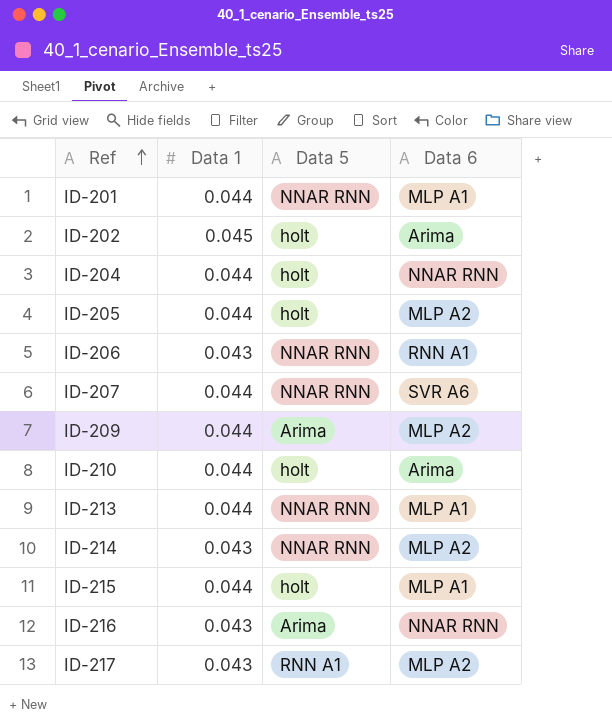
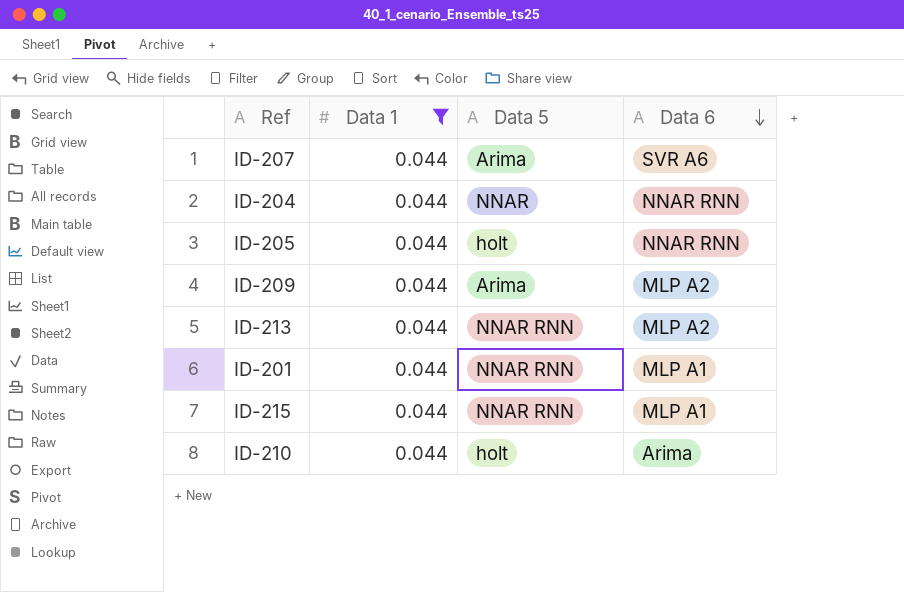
filter: none -> Data 1 = 0.044
row order: Ref ascending -> Data 6 descending
ID-207 | Data 5: NNAR RNN -> Arima
ID-204 | Data 5: holt -> NNAR
ID-205 | Data 6: MLP A2 -> NNAR RNN
ID-213 | Data 6: MLP A1 -> MLP A2
ID-215 | Data 5: holt -> NNAR RNN

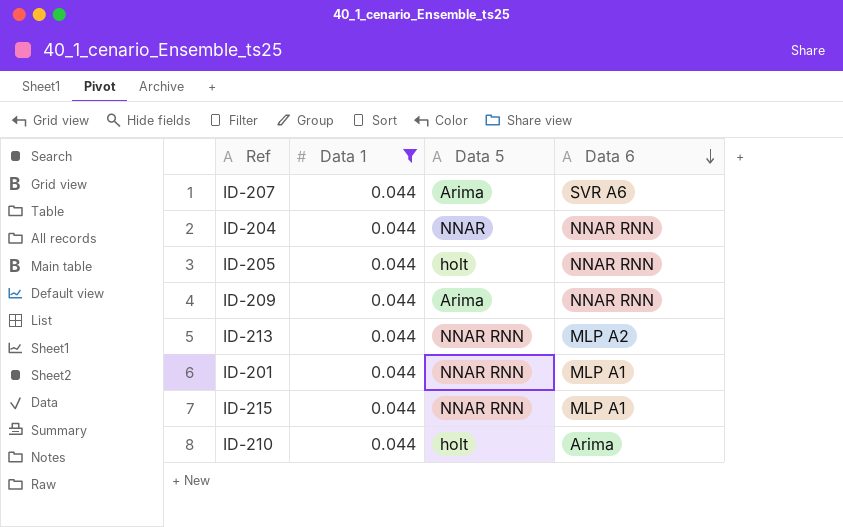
ID-209 | Data 6: MLP A2 -> NNAR RNN

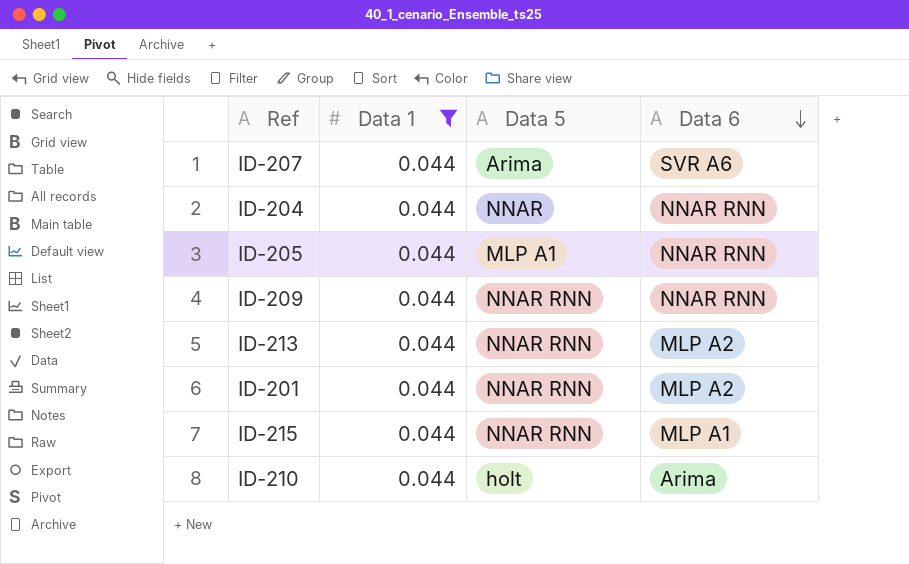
ID-205 | Data 5: holt -> MLP A1
ID-209 | Data 5: Arima -> NNAR RNN
ID-201 | Data 6: MLP A1 -> MLP A2

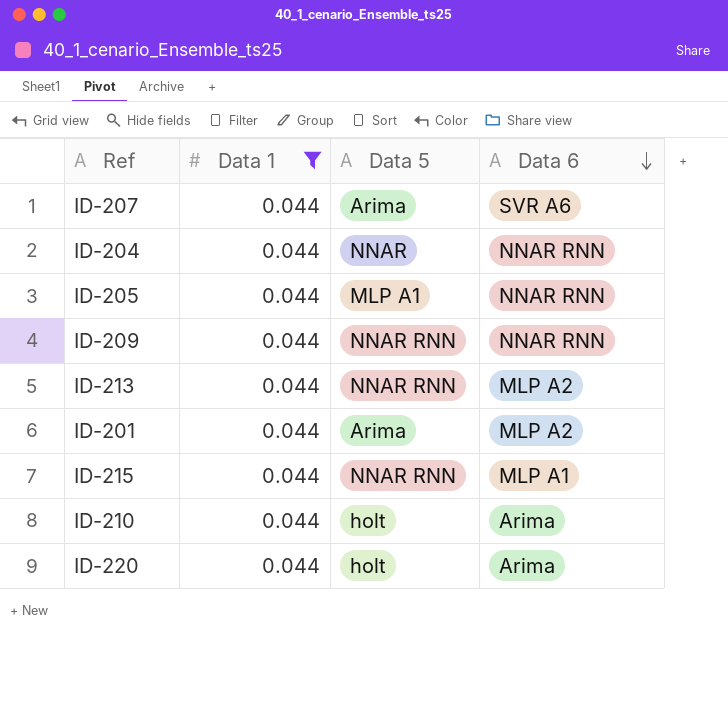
ID-201 | Data 5: NNAR RNN -> Arima
row ID-220: none -> 0.044 | holt | Arima

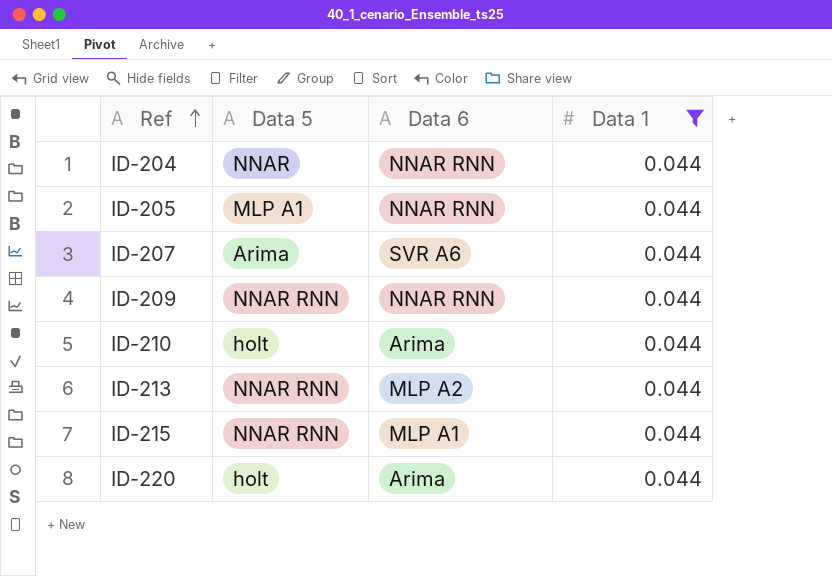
row order: Data 6 descending -> Ref ascending
column Data 1 | position: 2 -> 4
row ID-201: 0.044 | Arima | MLP A2 -> none

